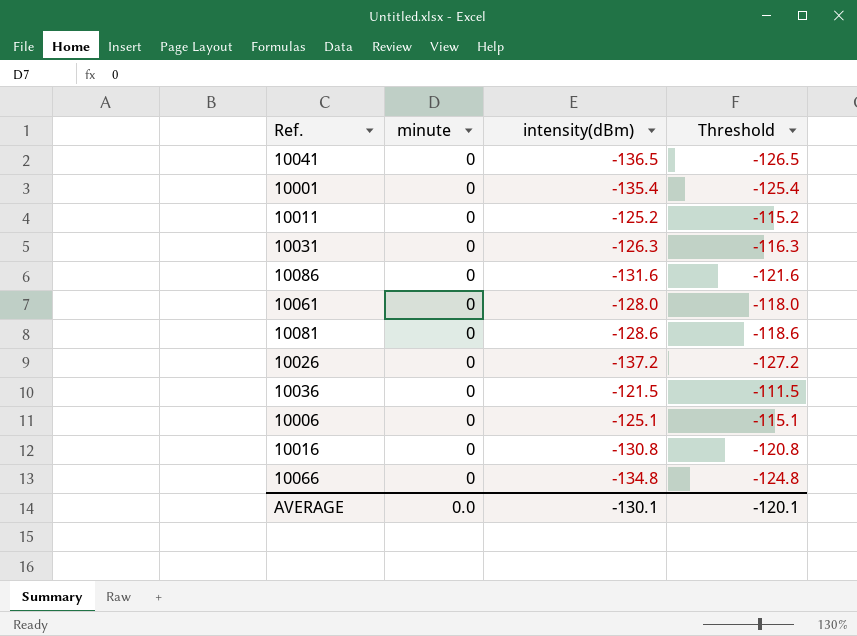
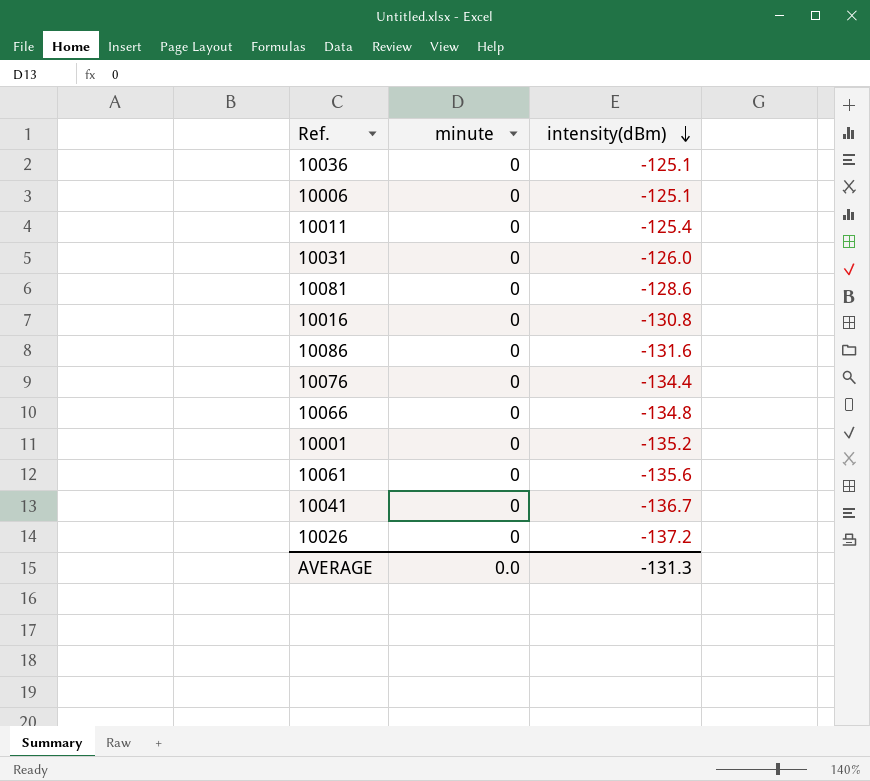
row order: none -> intensity(dBm) descending
column Threshold | formula: [intensity(dBm)] + 10 -> none
10036 | intensity(dBm): -121.5 -> -125.1
10011 | intensity(dBm): -125.2 -> -125.4
10031 | intensity(dBm): -126.3 -> -126.0
row 10076: none -> 0 | -134.4
10001 | intensity(dBm): -135.4 -> -135.2
10061 | intensity(dBm): -128.0 -> -135.6
10041 | intensity(dBm): -136.5 -> -136.7
AVERAGE | intensity(dBm): -130.1 -> -131.3

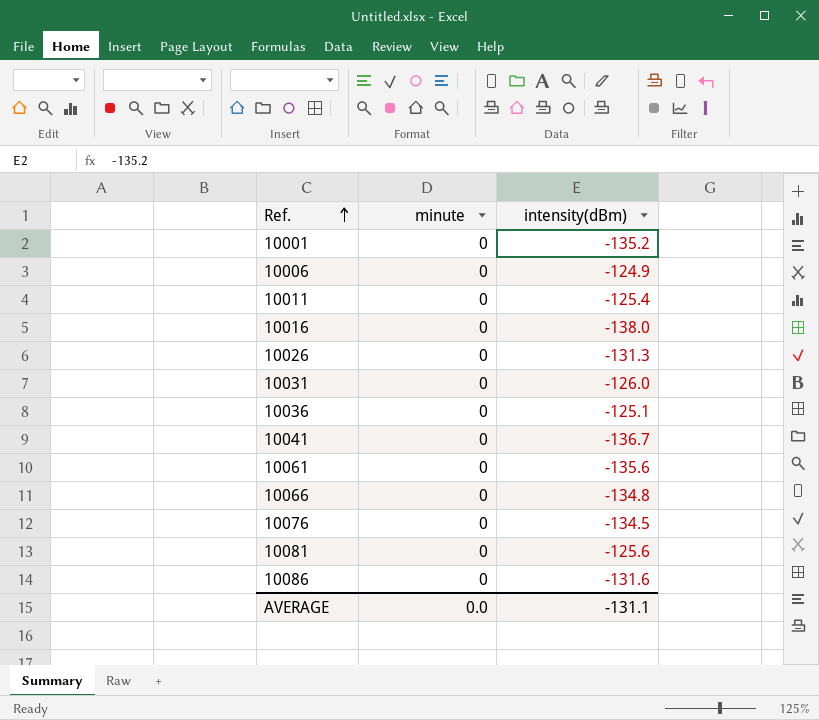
row order: intensity(dBm) descending -> Ref. ascending
10006 | intensity(dBm): -125.1 -> -124.9
10016 | intensity(dBm): -130.8 -> -138.0
10026 | intensity(dBm): -137.2 -> -131.3
10076 | intensity(dBm): -134.4 -> -134.5
10081 | intensity(dBm): -128.6 -> -125.6
AVERAGE | intensity(dBm): -131.3 -> -131.1

